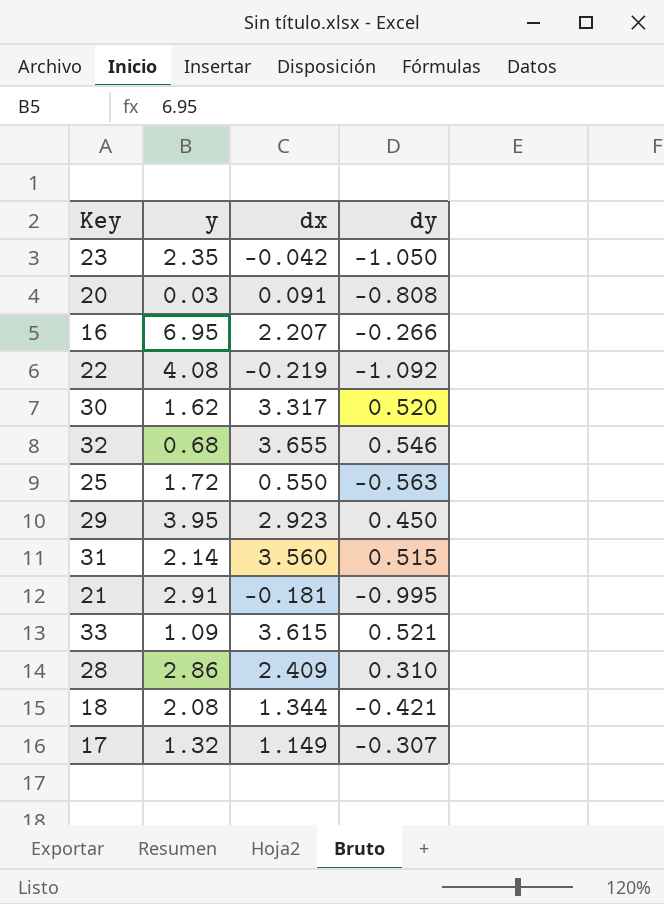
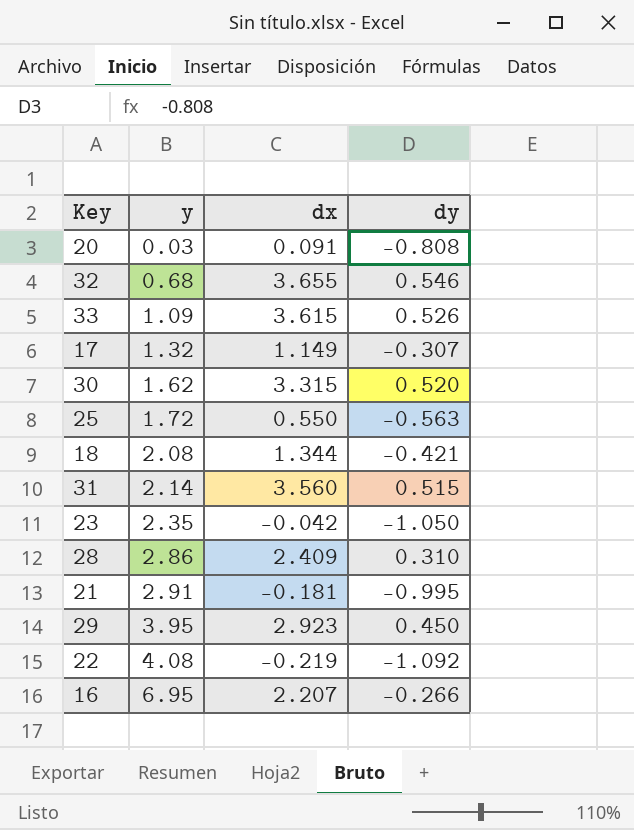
row order: none -> y ascending
33 | dy: 0.521 -> 0.526
30 | dx: 3.317 -> 3.315

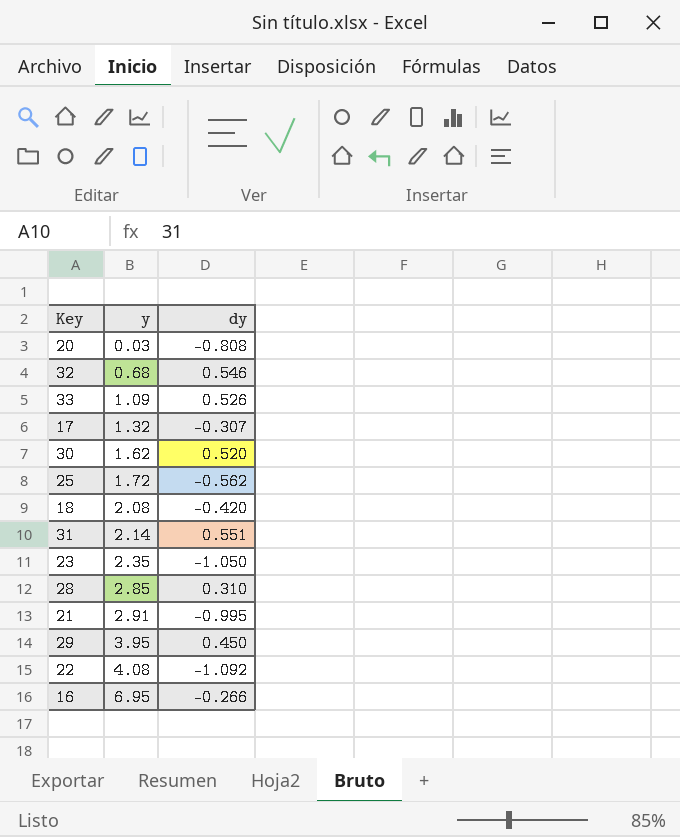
column dx | position: 3 -> none
25 | dy: -0.563 -> -0.562
18 | dy: -0.421 -> -0.420
31 | dy: 0.515 -> 0.551
28 | y: 2.86 -> 2.85

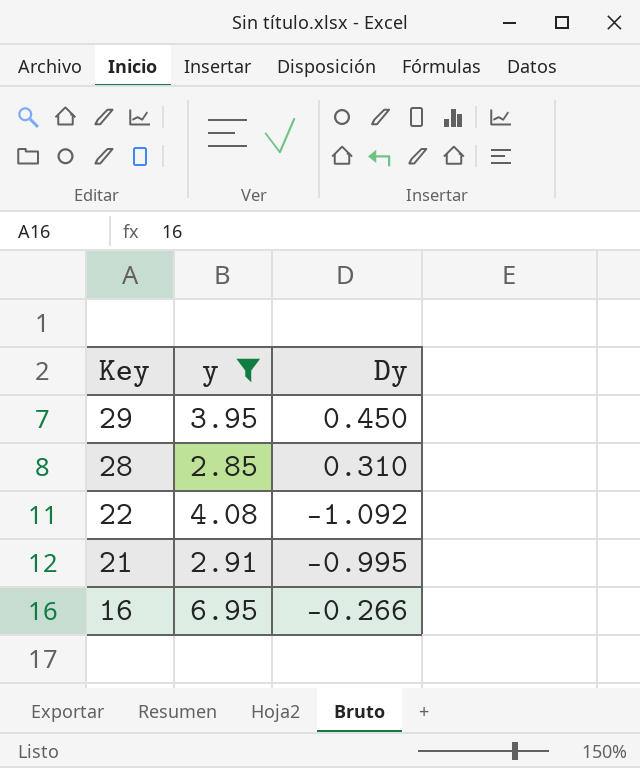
filter: none -> y >= 2.85
row order: y ascending -> Key descending
column name: dy -> Dy

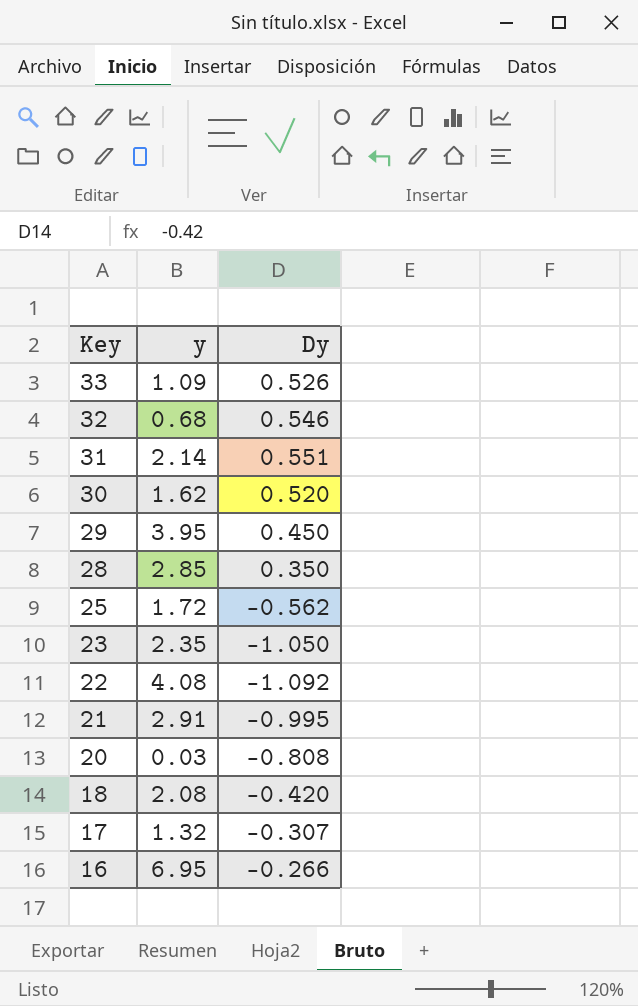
filter: y >= 2.85 -> none
28 | Dy: 0.310 -> 0.350

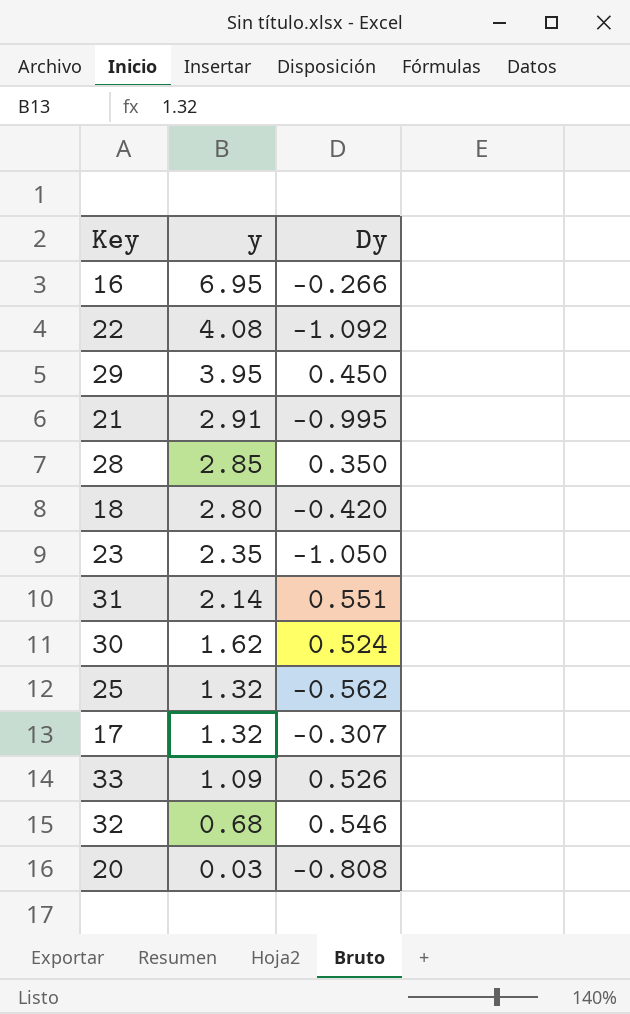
row order: Key descending -> y descending
18 | y: 2.08 -> 2.80
30 | Dy: 0.520 -> 0.524
25 | y: 1.72 -> 1.32

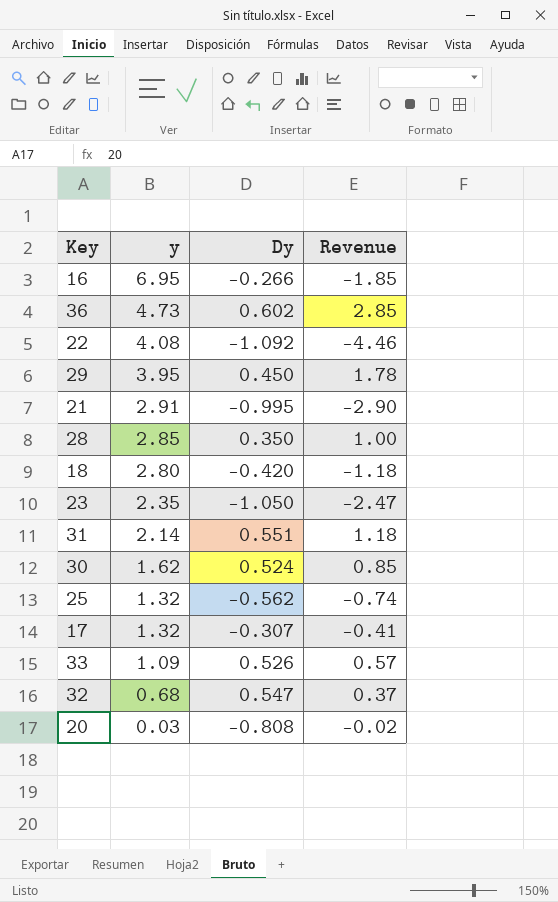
column Revenue | formula: none -> [y] * [Dy]
row 36: none -> 4.73 | 0.602 | 2.85
32 | Dy: 0.546 -> 0.547

